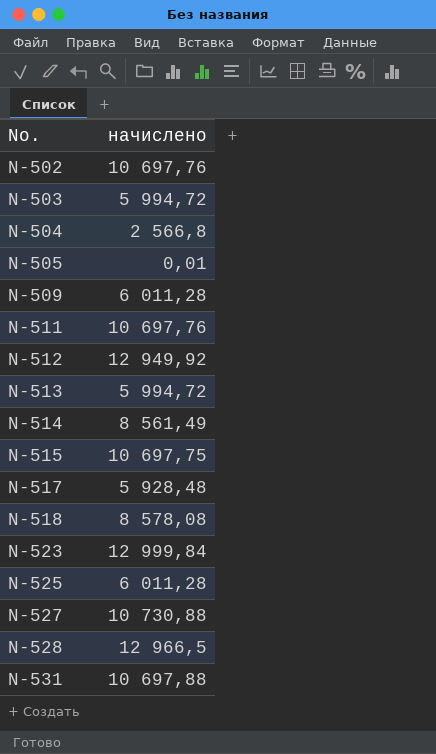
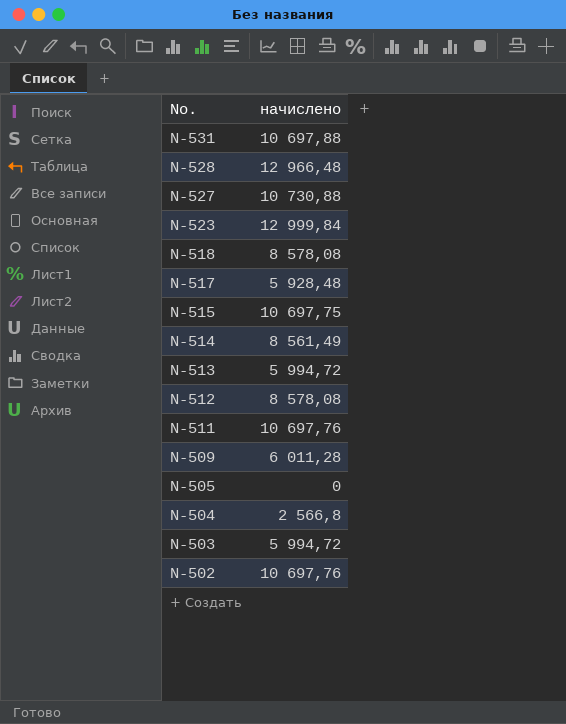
row order: No. ascending -> No. descending
row N-525: 6 011,28 -> none
N-528 | начислено: 12 966,5 -> 12 966,48
N-512 | начислено: 12 949,92 -> 8 578,08
N-505 | начислено: 0,01 -> 0

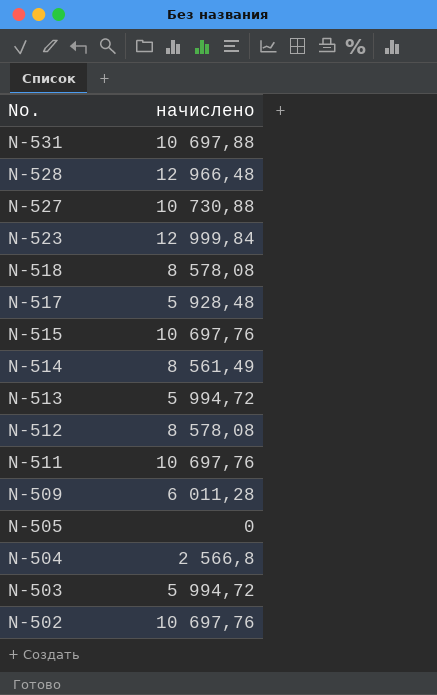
N-515 | начислено: 10 697,75 -> 10 697,76

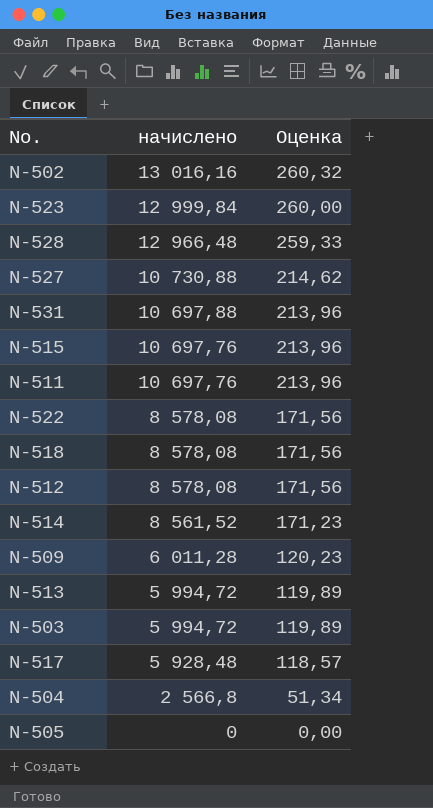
row order: No. descending -> начислено descending
column Оценка | formula: none -> [начислено] * 0,02
N-502 | начислено: 10 697,76 -> 13 016,16
row N-522: none -> 8 578,08 | 171,56
N-514 | начислено: 8 561,49 -> 8 561,52

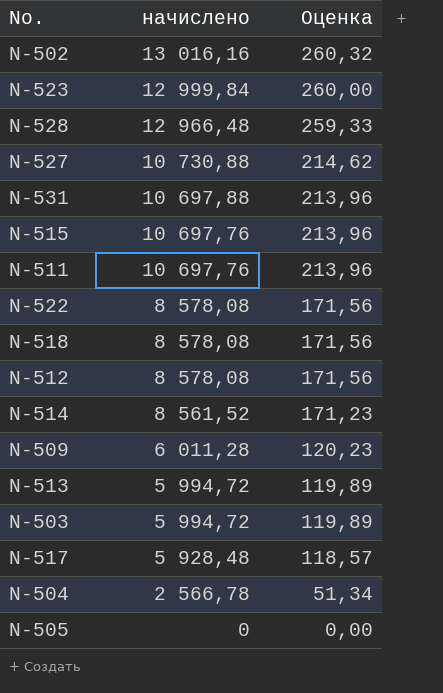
N-504 | начислено: 2 566,8 -> 2 566,78

